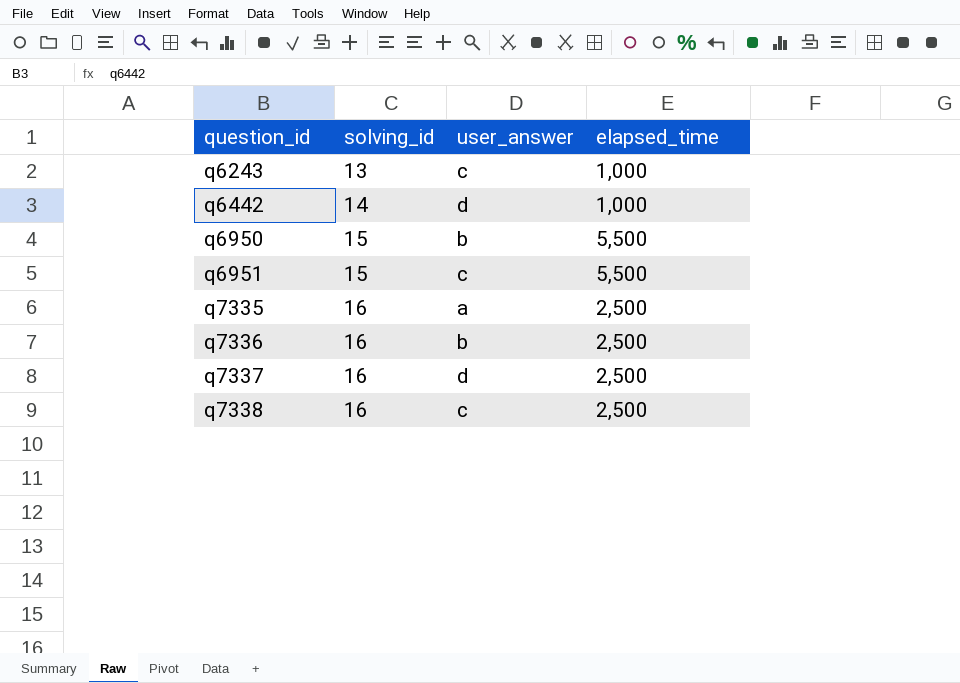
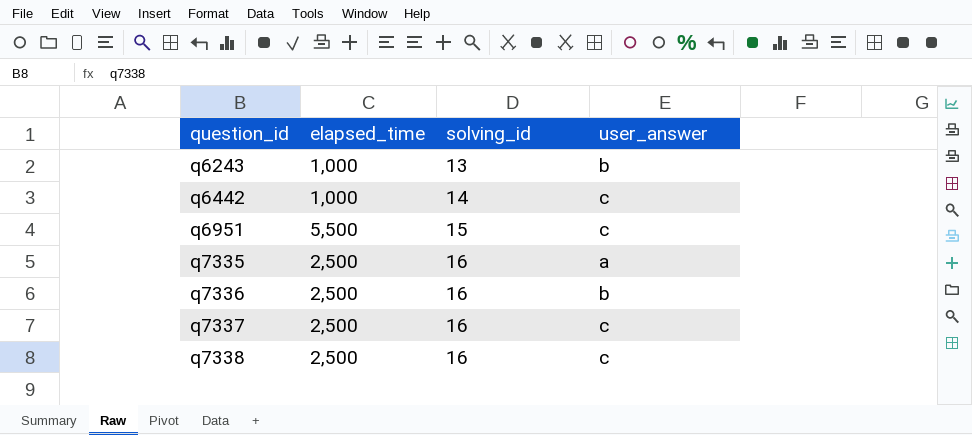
column elapsed_time | position: 4 -> 2
row q6950: 15 | b | 5,500 -> none
q6243 | user_answer: c -> b
q6442 | user_answer: d -> c
q7337 | user_answer: d -> c

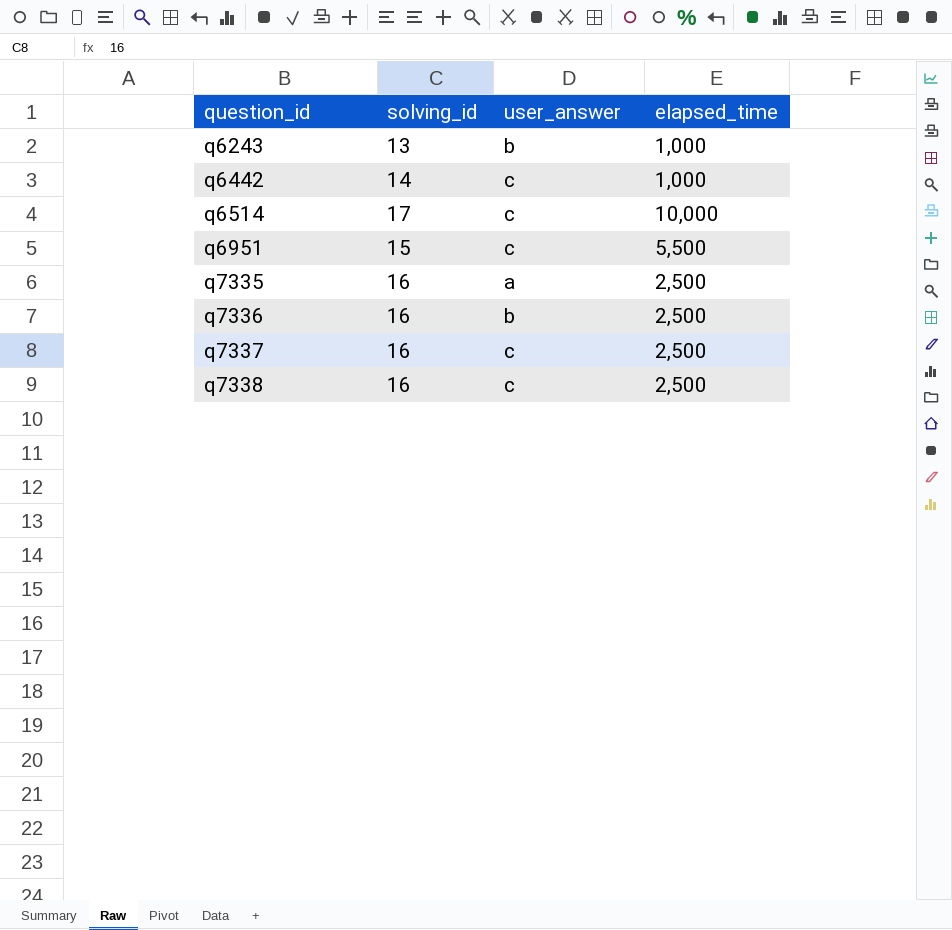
column elapsed_time | position: 2 -> 4
row q6514: none -> 17 | c | 10,000

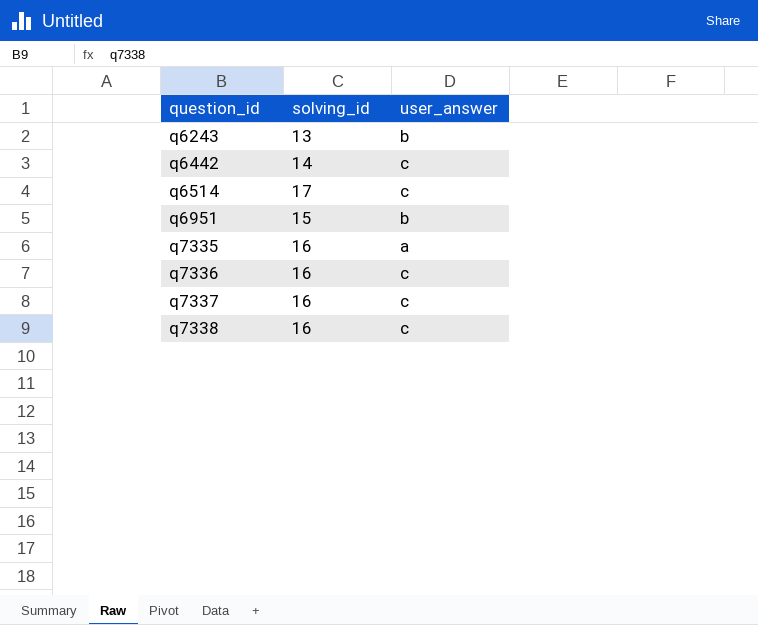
column elapsed_time | position: 4 -> none
q6951 | user_answer: c -> b
q7336 | user_answer: b -> c

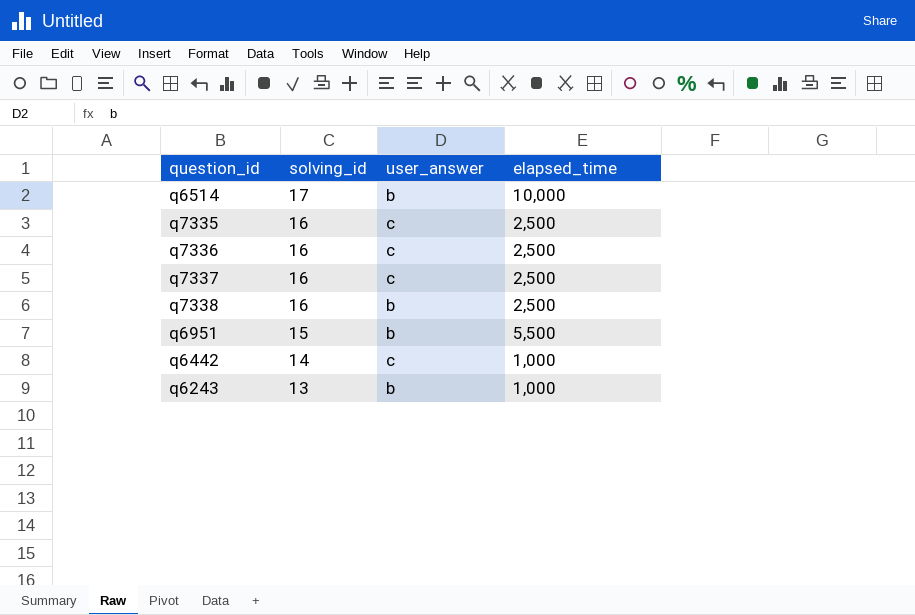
row order: question_id ascending -> solving_id descending
column elapsed_time | position: none -> 4
q6514 | user_answer: c -> b
q7335 | user_answer: a -> c
q7338 | user_answer: c -> b

